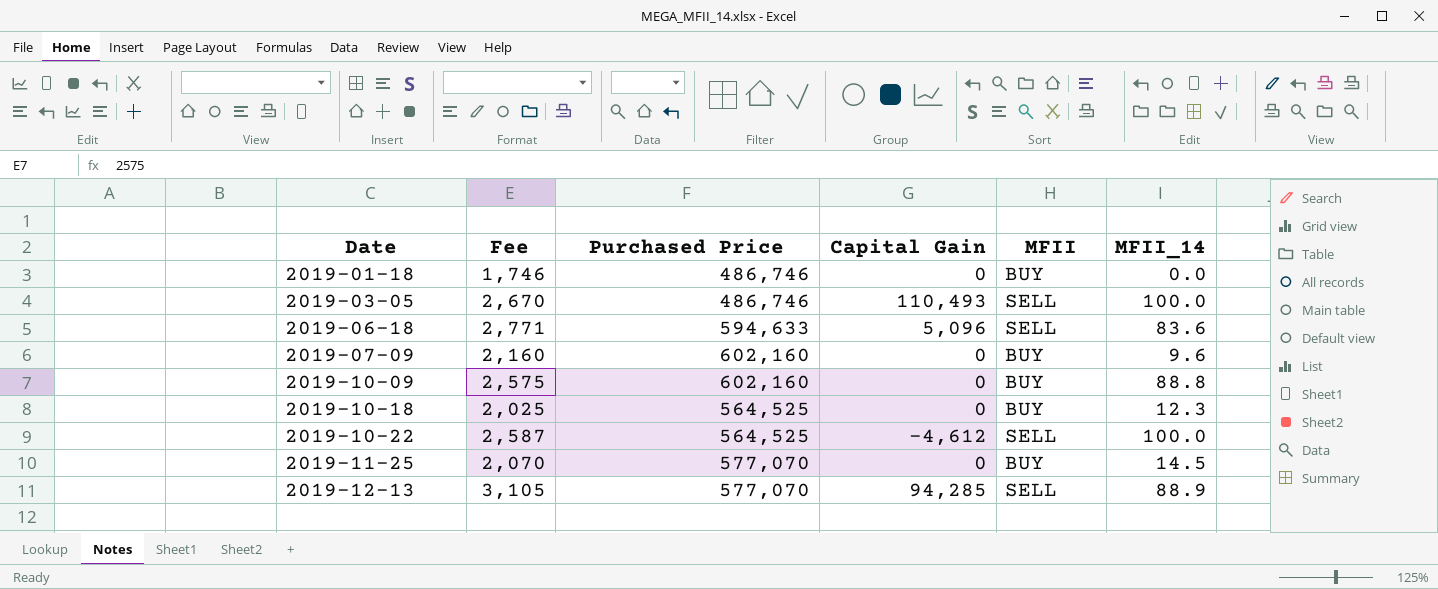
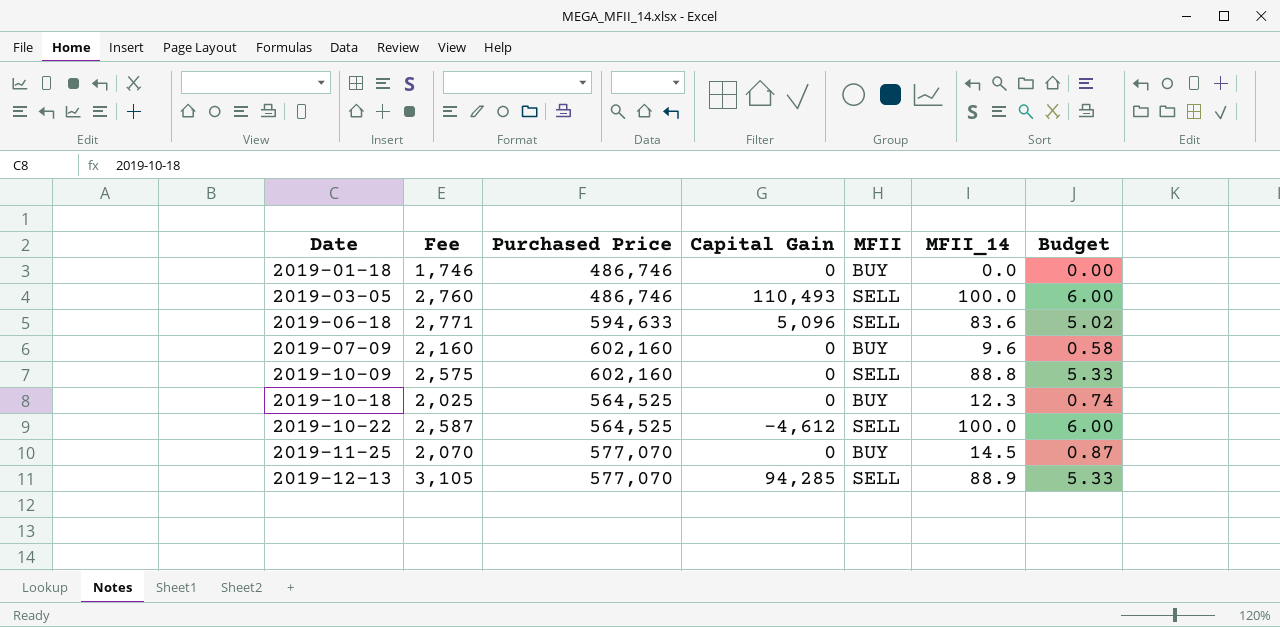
column Budget | formula: none -> [MFII_14] * 0.06
2019-03-05 | Fee: 2,670 -> 2,760
2019-10-09 | MFII: BUY -> SELL

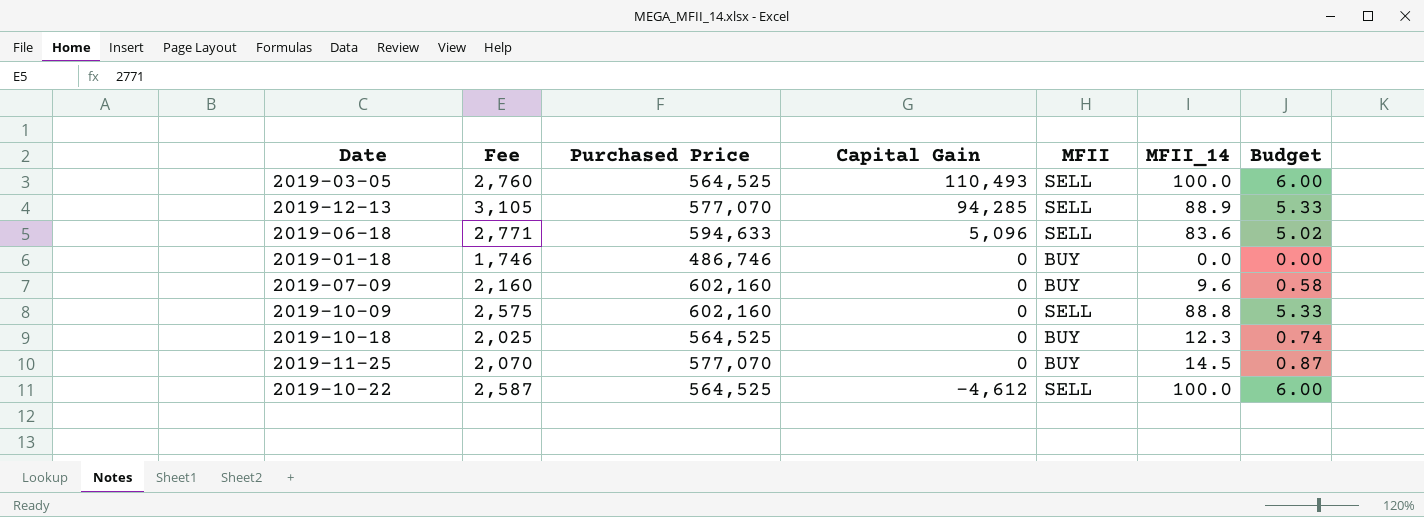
row order: Date ascending -> Capital Gain descending
2019-03-05 | Purchased Price: 486,746 -> 564,525

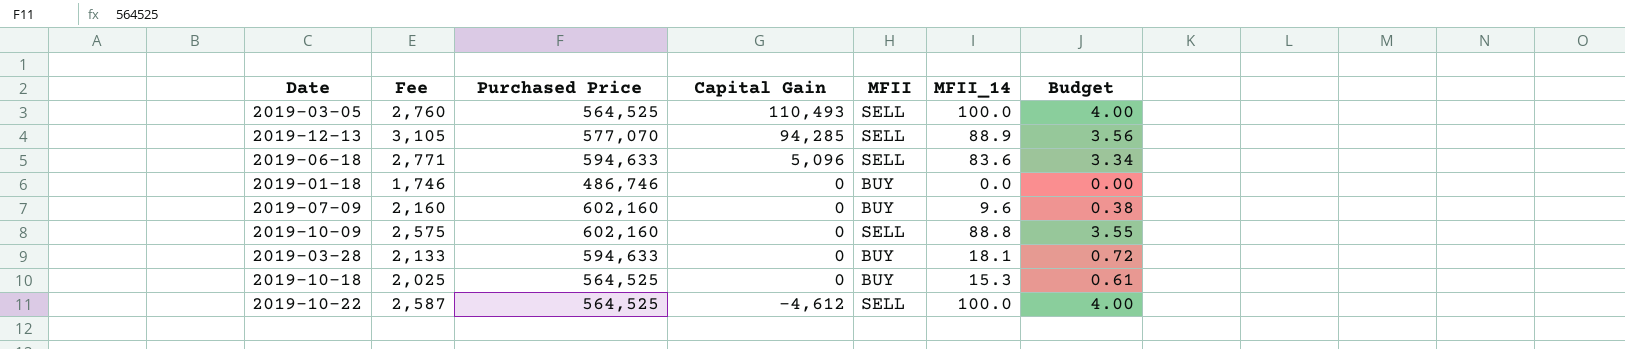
column Budget | formula: [MFII_14] * 0.06 -> [MFII_14] * 0.04
row 2019-11-25: 2,070 | 577,070 | 0 | BUY | 14.5 | 0.87 -> none
row 2019-03-28: none -> 2,133 | 594,633 | 0 | BUY | 18.1 | 0.72
2019-10-18 | MFII_14: 12.3 -> 15.3

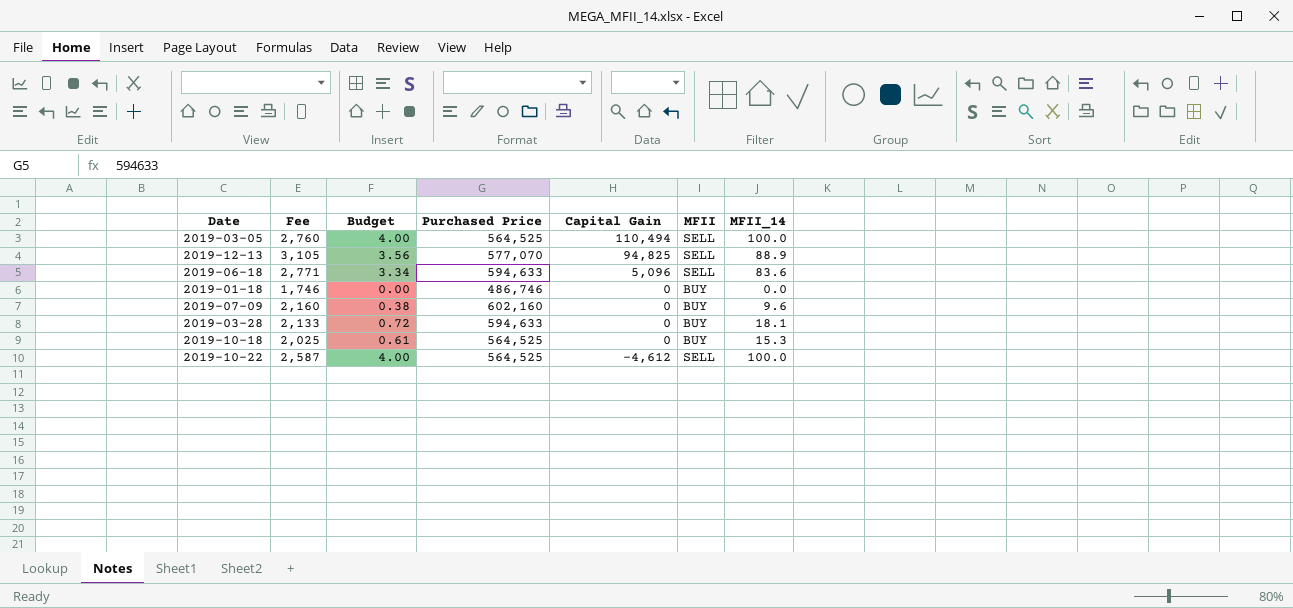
column Budget | position: 7 -> 3
row 2019-10-09: 2,575 | 602,160 | 0 | SELL | 88.8 | 3.55 -> none
2019-03-05 | Capital Gain: 110,493 -> 110,494
2019-12-13 | Capital Gain: 94,285 -> 94,825

